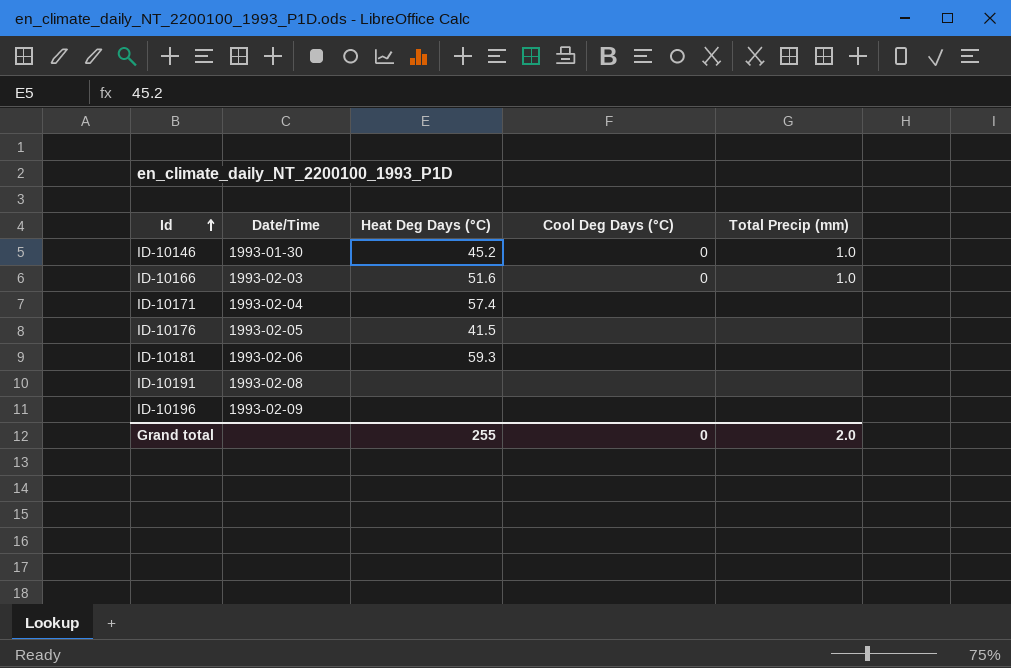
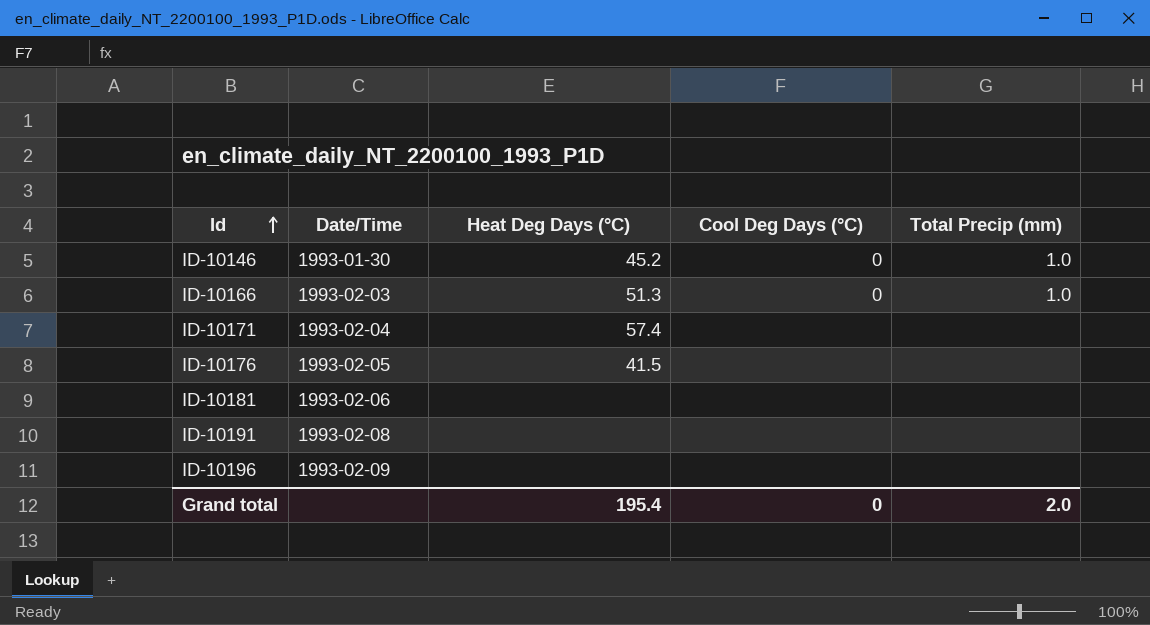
ID-10166 | Heat Deg Days (°C): 51.6 -> 51.3
ID-10181 | Heat Deg Days (°C): 59.3 -> none
Grand total | Heat Deg Days (°C): 255 -> 195.4

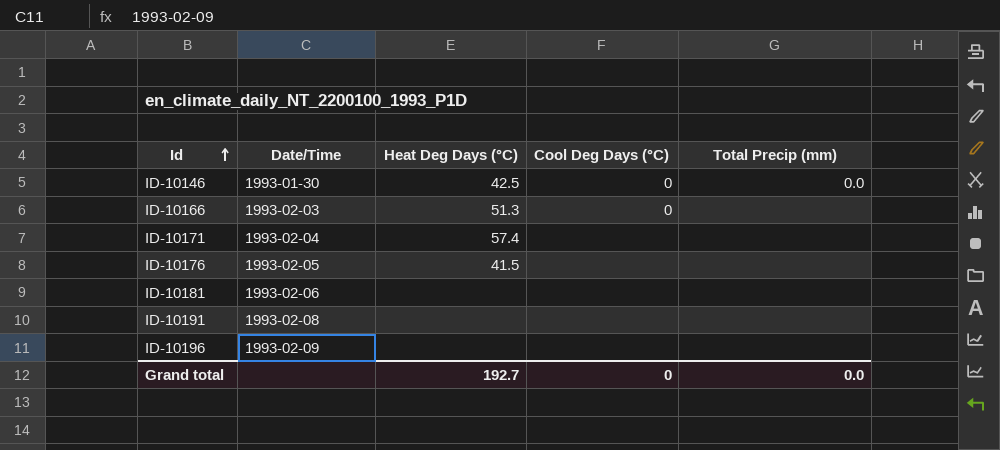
ID-10146 | Heat Deg Days (°C): 45.2 -> 42.5
ID-10146 | Total Precip (mm): 1.0 -> 0.0
ID-10166 | Total Precip (mm): 1.0 -> none
Grand total | Heat Deg Days (°C): 195.4 -> 192.7
Grand total | Total Precip (mm): 2.0 -> 0.0

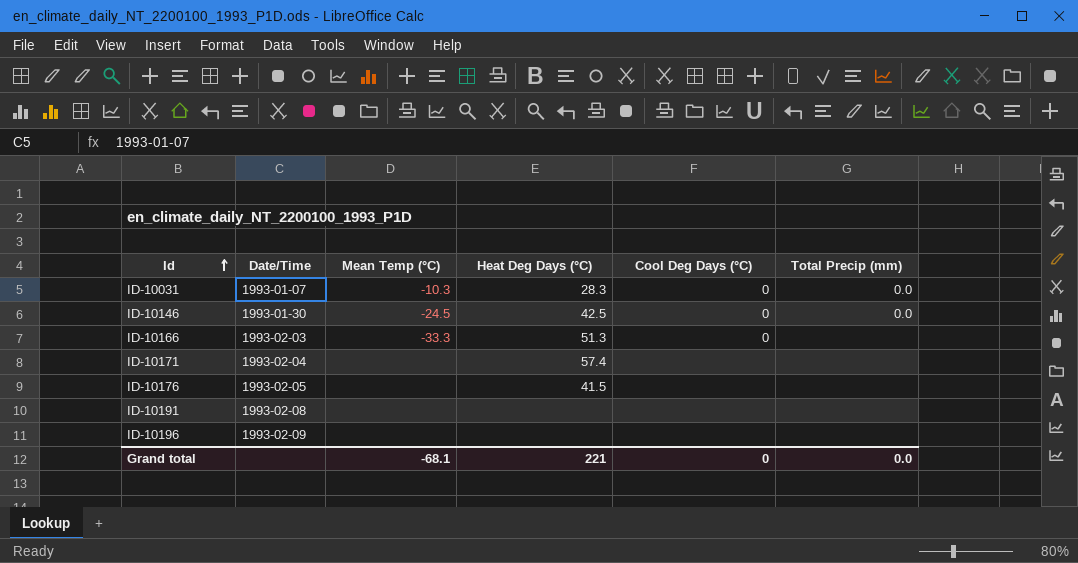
column Mean Temp (°C) | position: none -> 3
row ID-10181: 1993-02-06 | none | none | none -> none
row ID-10031: none -> 1993-01-07 | -10.3 | 28.3 | 0 | 0.0
Grand total | Heat Deg Days (°C): 192.7 -> 221

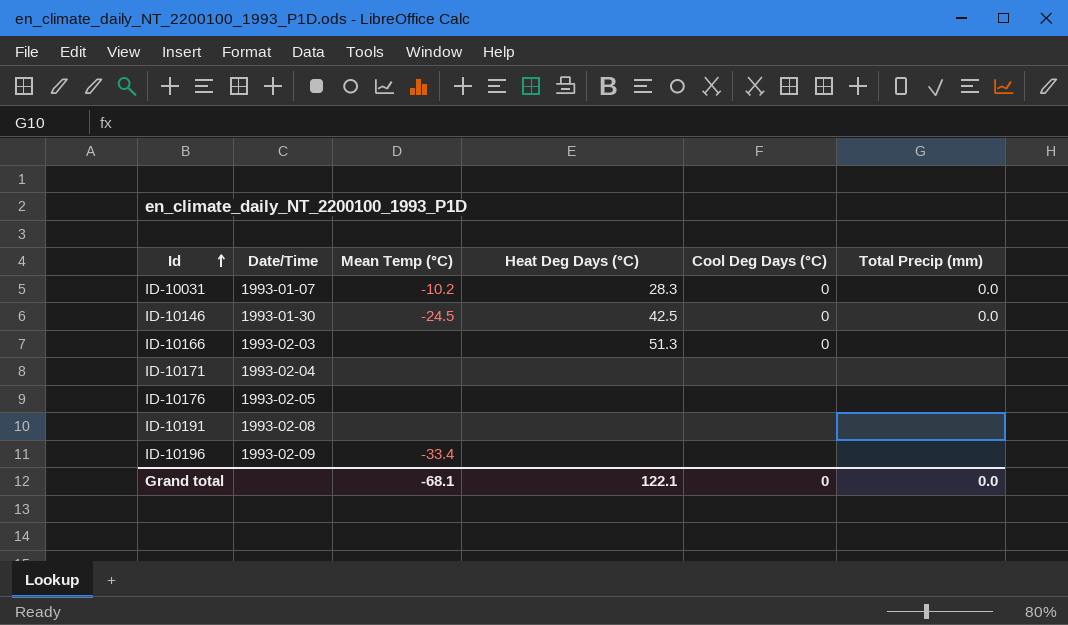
ID-10031 | Mean Temp (°C): -10.3 -> -10.2
ID-10166 | Mean Temp (°C): -33.3 -> none
ID-10171 | Heat Deg Days (°C): 57.4 -> none
ID-10176 | Heat Deg Days (°C): 41.5 -> none
ID-10196 | Mean Temp (°C): none -> -33.4
Grand total | Heat Deg Days (°C): 221 -> 122.1

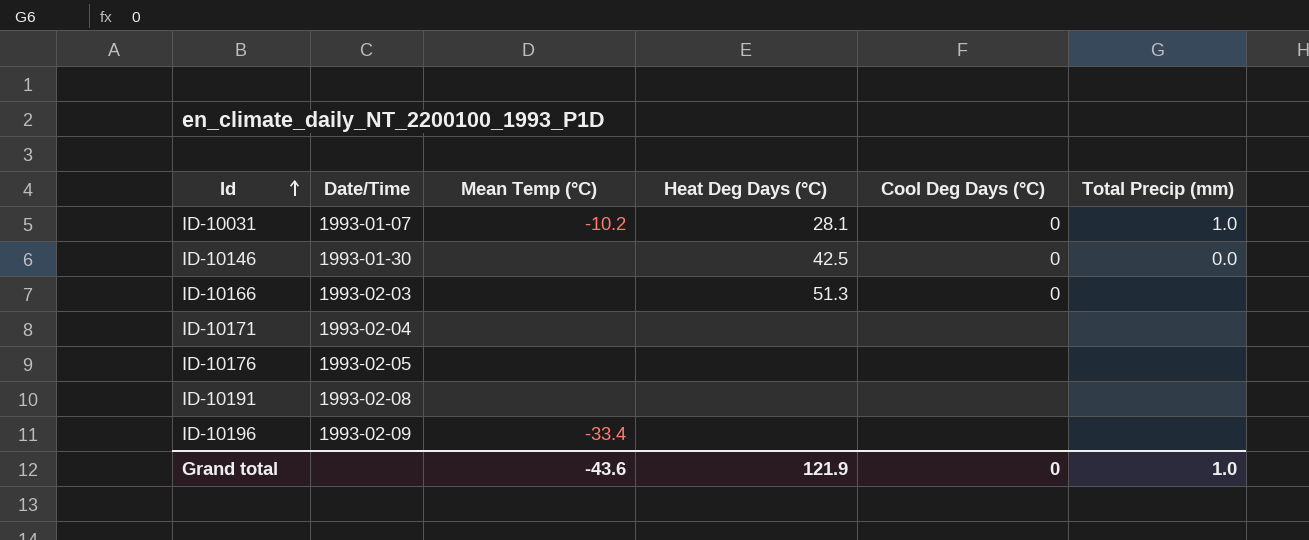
ID-10031 | Heat Deg Days (°C): 28.3 -> 28.1
ID-10031 | Total Precip (mm): 0.0 -> 1.0
ID-10146 | Mean Temp (°C): -24.5 -> none
Grand total | Mean Temp (°C): -68.1 -> -43.6
Grand total | Heat Deg Days (°C): 122.1 -> 121.9
Grand total | Total Precip (mm): 0.0 -> 1.0

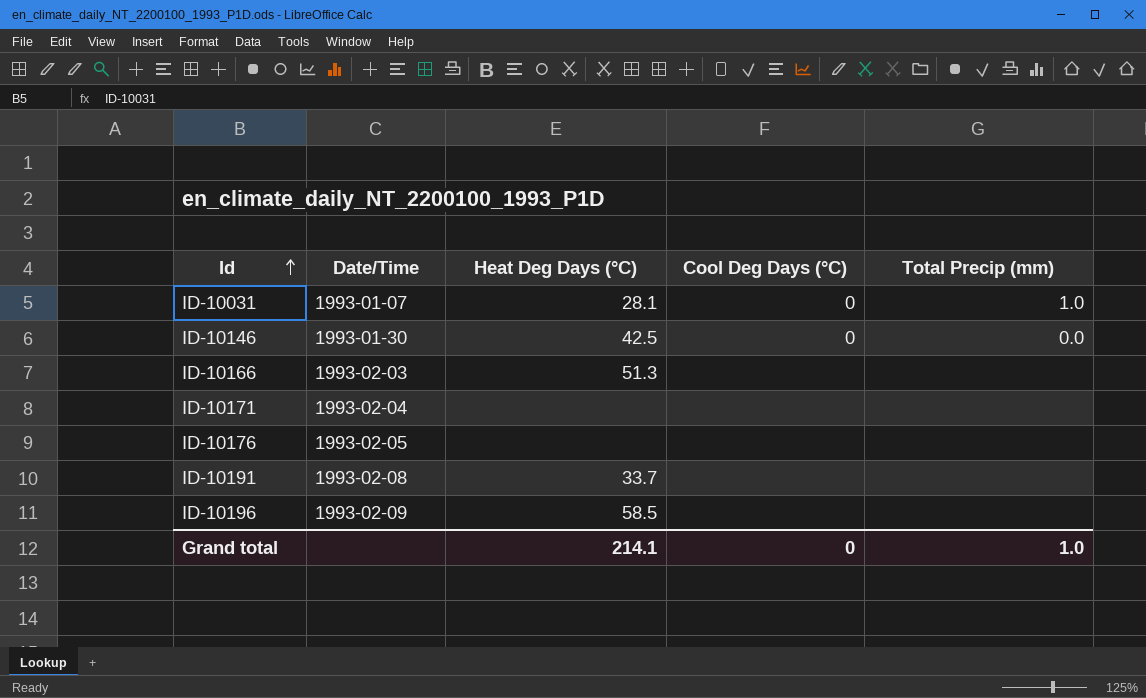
column Mean Temp (°C) | position: 3 -> none
ID-10166 | Cool Deg Days (°C): 0 -> none
ID-10191 | Heat Deg Days (°C): none -> 33.7
ID-10196 | Heat Deg Days (°C): none -> 58.5
Grand total | Heat Deg Days (°C): 121.9 -> 214.1

